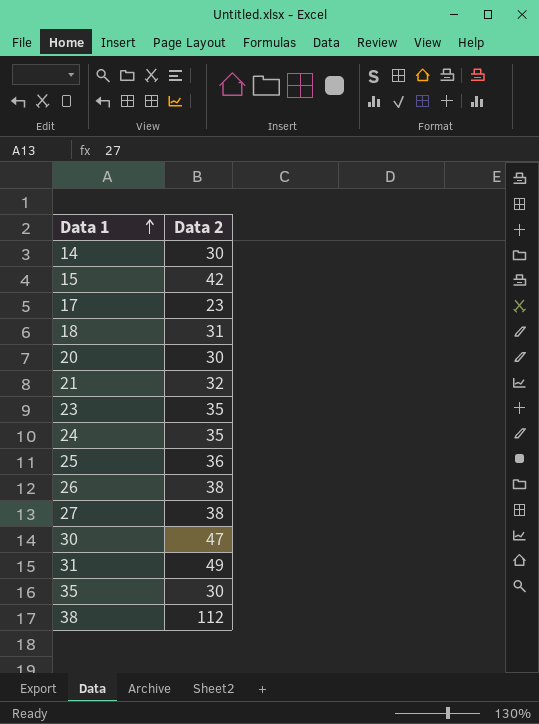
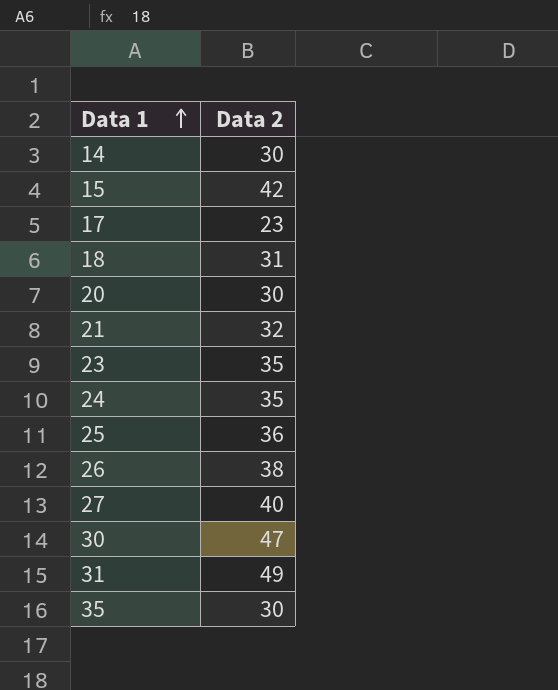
row 38: 112 -> none
27 | Data 2: 38 -> 40

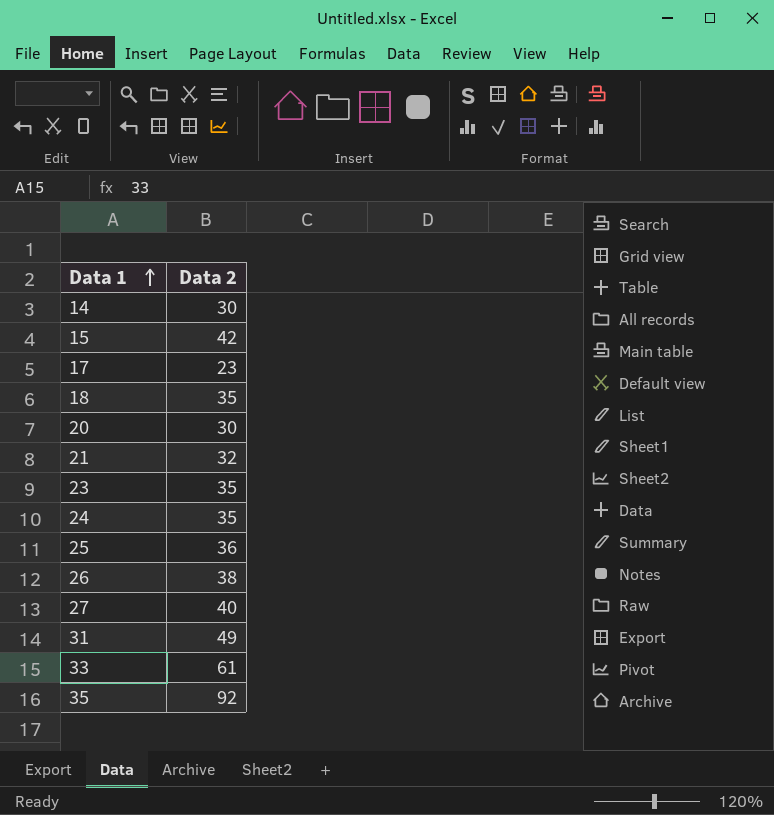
row 30: 47 -> none
18 | Data 2: 31 -> 35
row 33: none -> 61
35 | Data 2: 30 -> 92

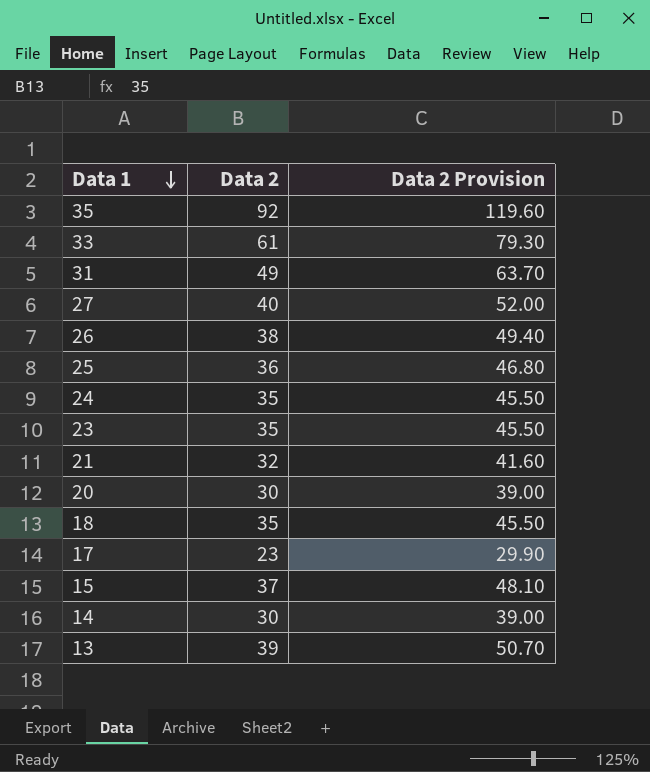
row order: Data 1 ascending -> Data 1 descending
column Data 2 Provision | formula: none -> [Data 2] * 1.3
15 | Data 2: 42 -> 37
row 13: none -> 39 | 50.70

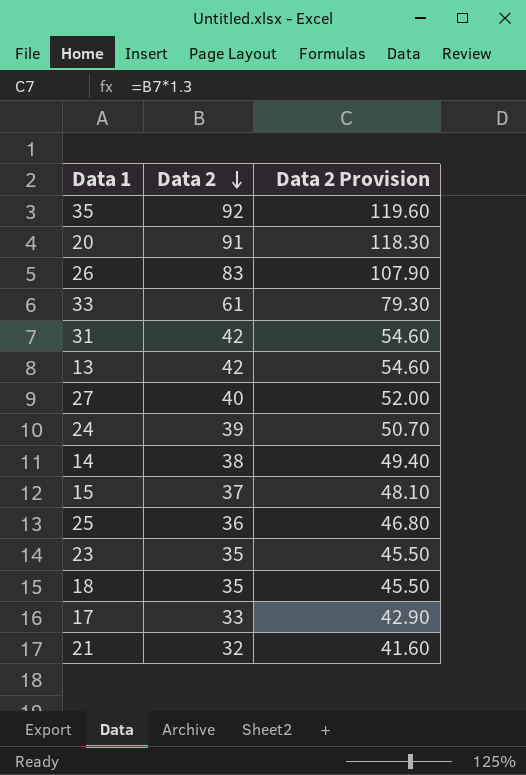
row order: Data 1 descending -> Data 2 descending
20 | Data 2: 30 -> 91
20 | Data 2 Provision: 39.00 -> 118.30
26 | Data 2: 38 -> 83
26 | Data 2 Provision: 49.40 -> 107.90
31 | Data 2: 49 -> 42
31 | Data 2 Provision: 63.70 -> 54.60
13 | Data 2: 39 -> 42
13 | Data 2 Provision: 50.70 -> 54.60
24 | Data 2: 35 -> 39
24 | Data 2 Provision: 45.50 -> 50.70
14 | Data 2: 30 -> 38
14 | Data 2 Provision: 39.00 -> 49.40
17 | Data 2: 23 -> 33
17 | Data 2 Provision: 29.90 -> 42.90

